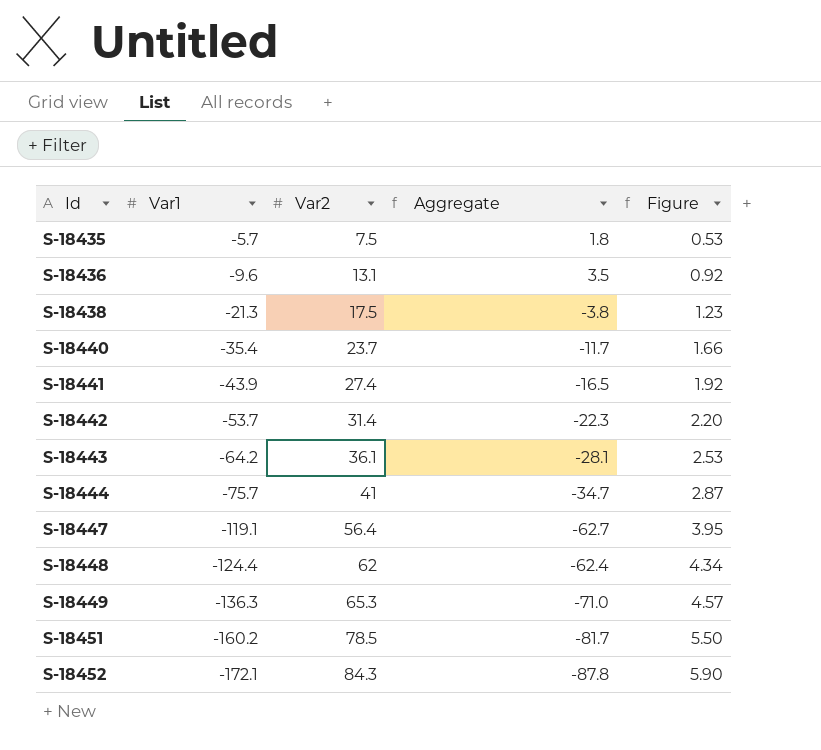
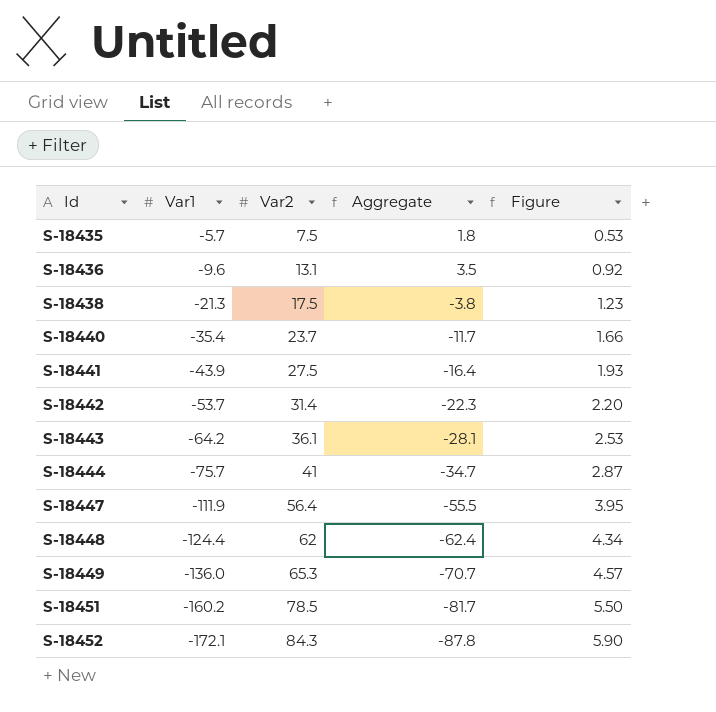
S-18441 | Var2: 27.4 -> 27.5
S-18441 | Aggregate: -16.5 -> -16.4
S-18441 | Figure: 1.92 -> 1.93
S-18447 | Var1: -119.1 -> -111.9
S-18447 | Aggregate: -62.7 -> -55.5
S-18449 | Var1: -136.3 -> -136.0
S-18449 | Aggregate: -71.0 -> -70.7

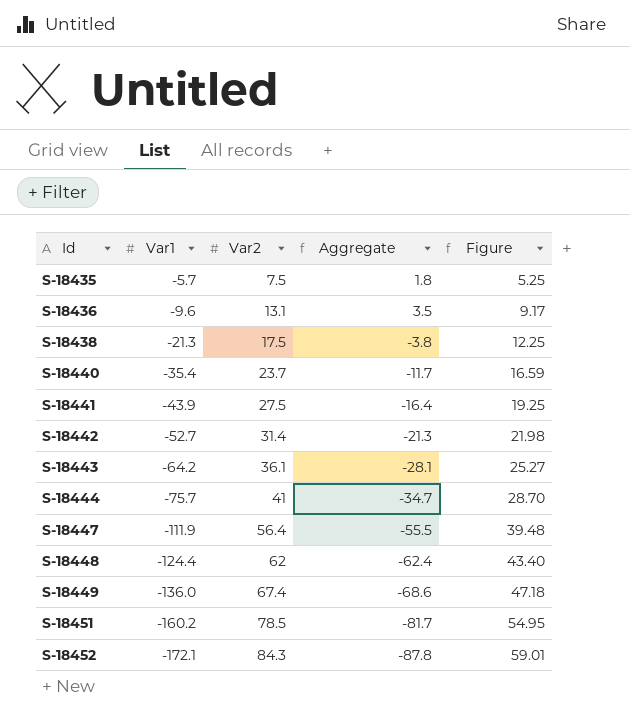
column Figure | formula: [Var2] * 0.07 -> [Var2] * 0.7
S-18442 | Var1: -53.7 -> -52.7
S-18442 | Aggregate: -22.3 -> -21.3
S-18449 | Var2: 65.3 -> 67.4
S-18449 | Aggregate: -70.7 -> -68.6

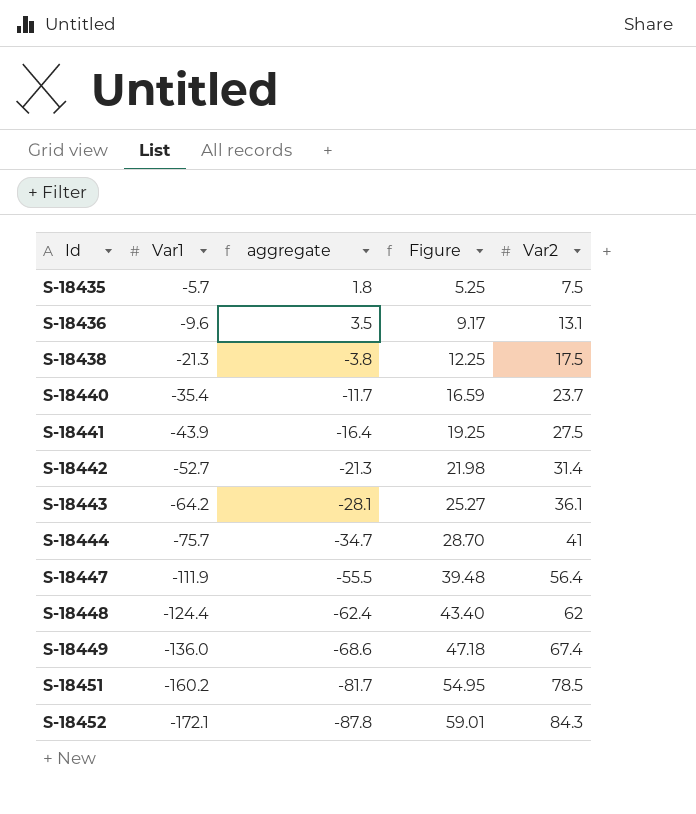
column name: Aggregate -> aggregate
column Var2 | position: 3 -> 5

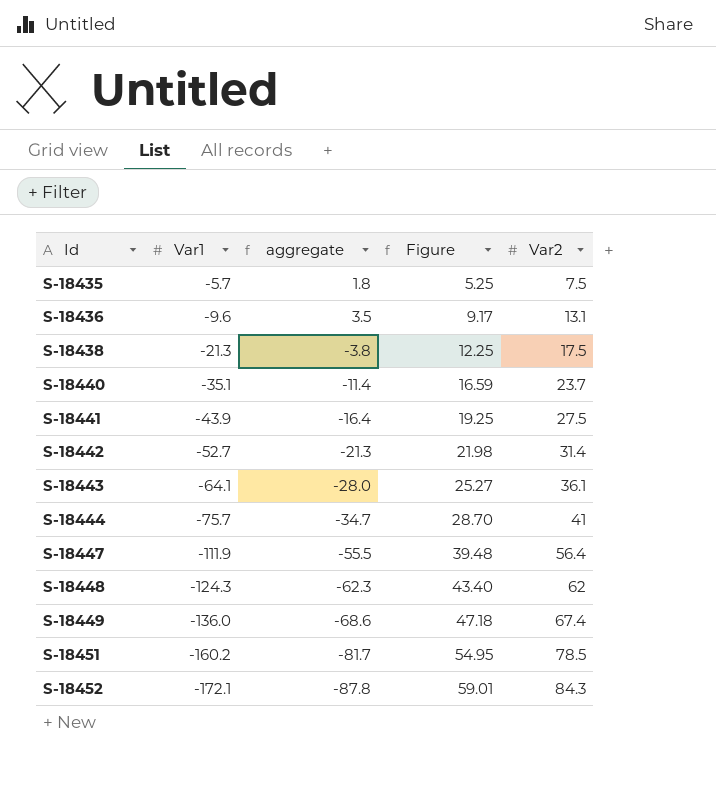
S-18440 | Var1: -35.4 -> -35.1
S-18440 | aggregate: -11.7 -> -11.4
S-18443 | Var1: -64.2 -> -64.1
S-18443 | aggregate: -28.1 -> -28.0
S-18448 | Var1: -124.4 -> -124.3
S-18448 | aggregate: -62.4 -> -62.3

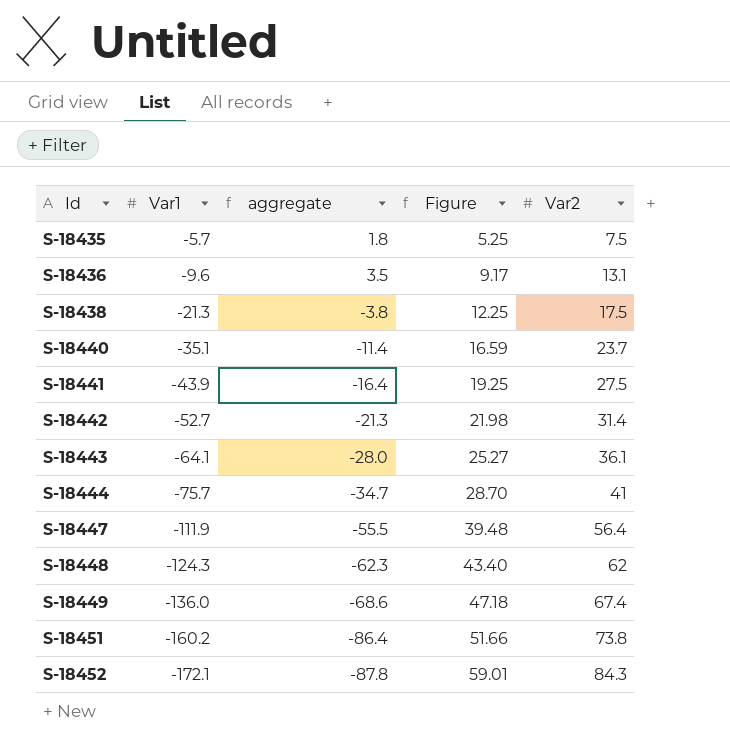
S-18451 | aggregate: -81.7 -> -86.4
S-18451 | Figure: 54.95 -> 51.66
S-18451 | Var2: 78.5 -> 73.8

